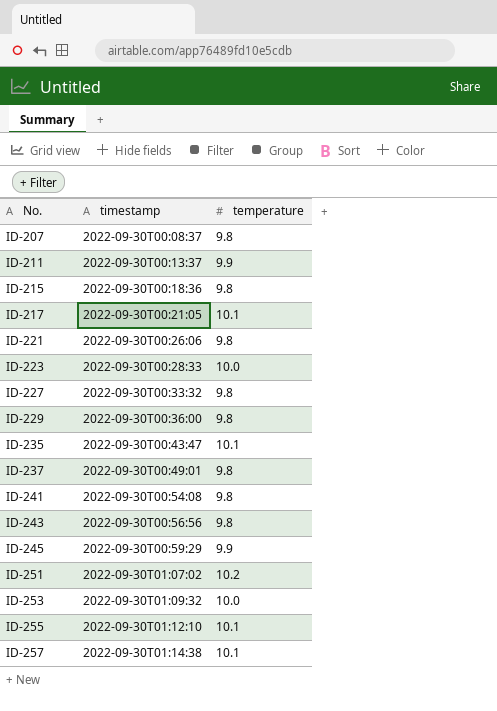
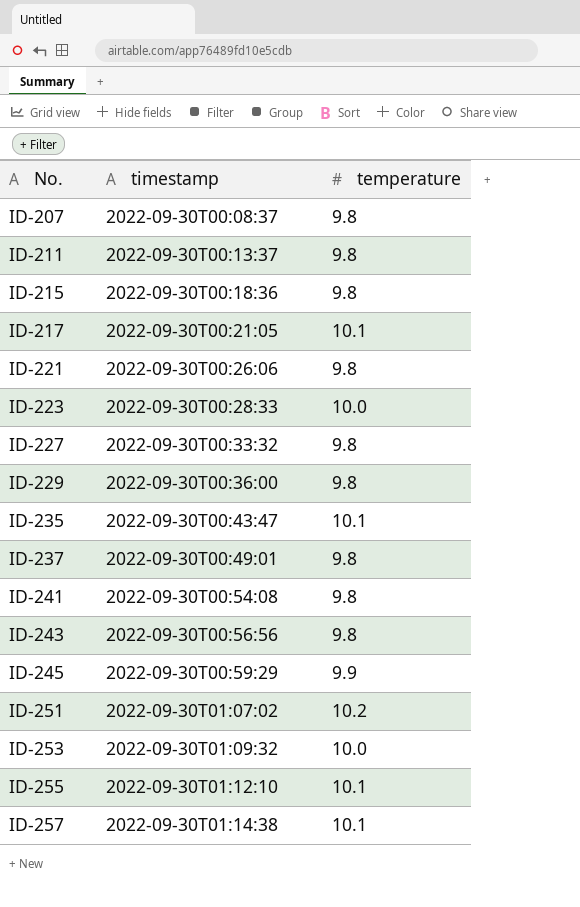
ID-211 | temperature: 9.9 -> 9.8

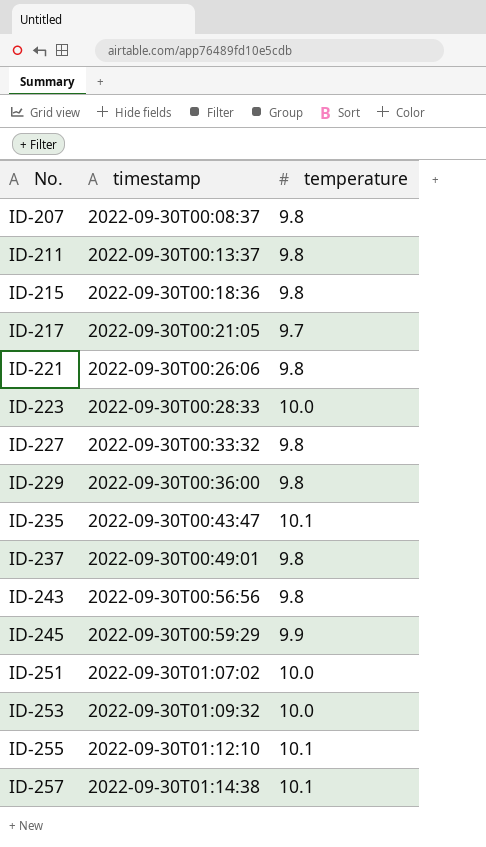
row ID-241: 2022-09-30T00:54:08 | 9.8 -> none
ID-217 | temperature: 10.1 -> 9.7
ID-251 | temperature: 10.2 -> 10.0

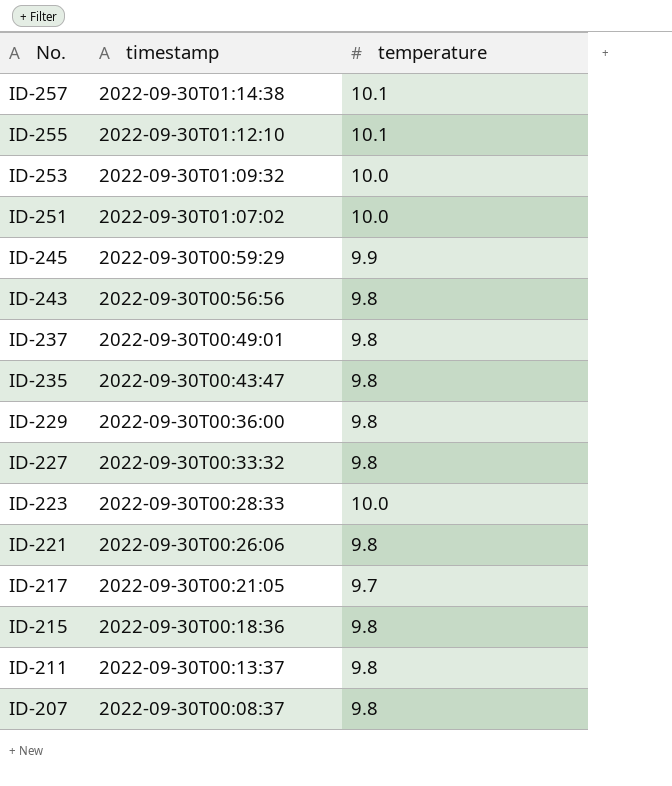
row order: No. ascending -> No. descending
ID-235 | temperature: 10.1 -> 9.8

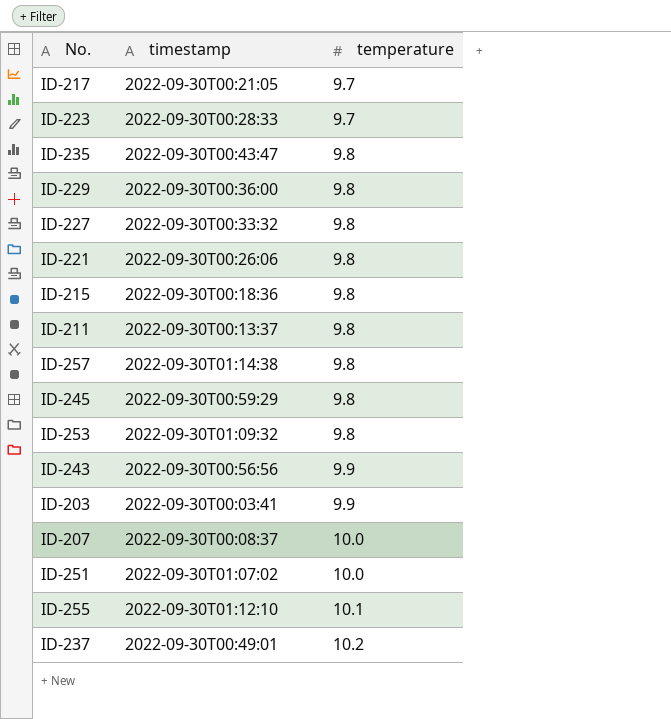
row order: No. descending -> temperature ascending
ID-223 | temperature: 10.0 -> 9.7
ID-257 | temperature: 10.1 -> 9.8
ID-245 | temperature: 9.9 -> 9.8
ID-253 | temperature: 10.0 -> 9.8
ID-243 | temperature: 9.8 -> 9.9
row ID-203: none -> 2022-09-30T00:03:41 | 9.9
ID-207 | temperature: 9.8 -> 10.0
ID-237 | temperature: 9.8 -> 10.2

